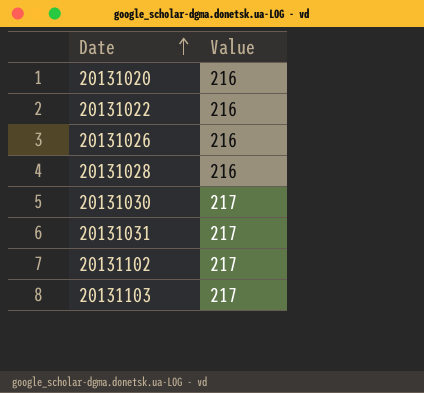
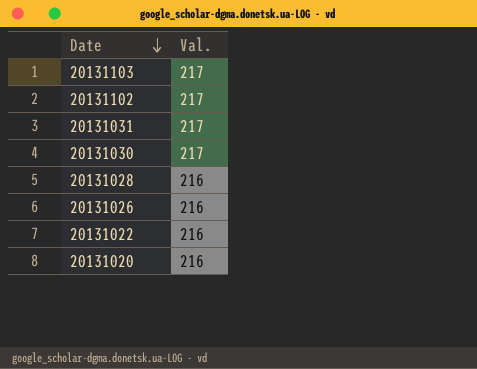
row order: Date ascending -> Date descending
column name: Value -> Val.

